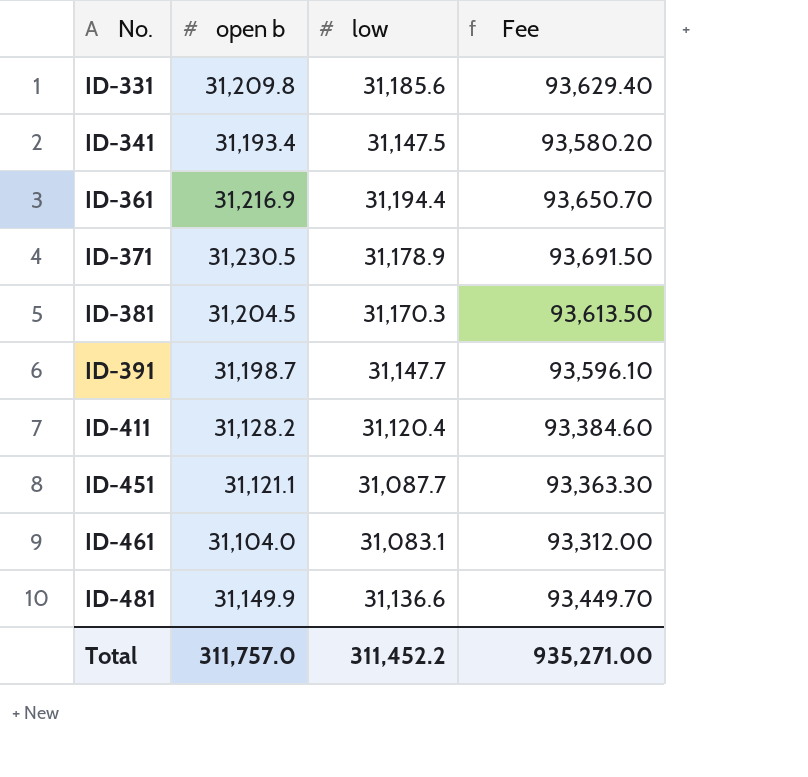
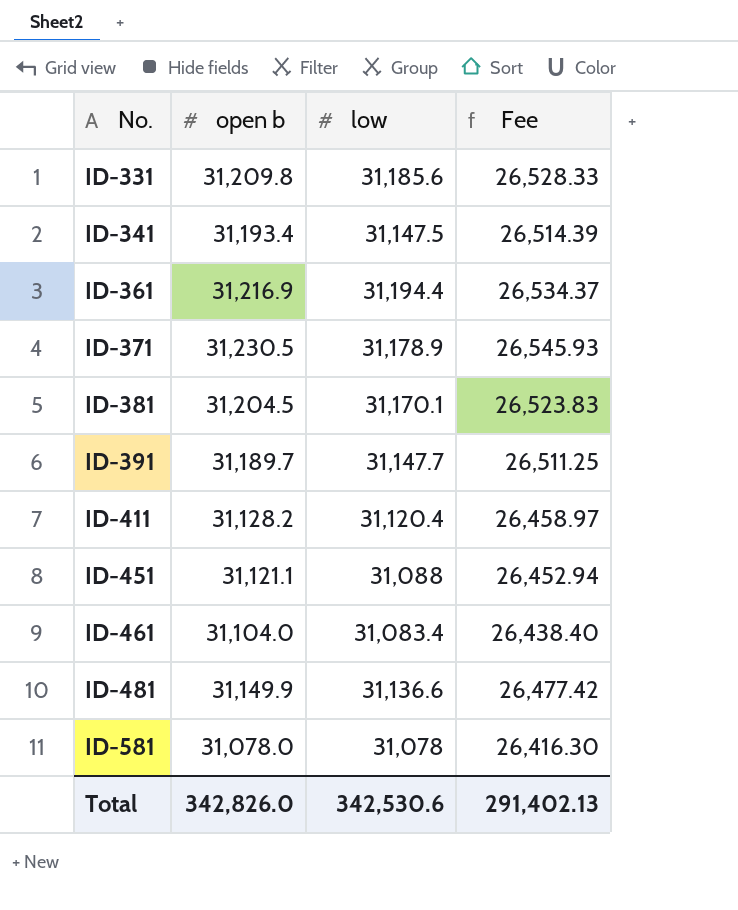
column Fee | formula: [open b] * 3 -> [open b] * 0.85
ID-381 | low: 31,170.3 -> 31,170.1
ID-391 | open b: 31,198.7 -> 31,189.7
ID-451 | low: 31,087.7 -> 31,088
ID-461 | low: 31,083.1 -> 31,083.4
row ID-581: none -> 31,078.0 | 31,078 | 26,416.30
Total | open b: 311,757.0 -> 342,826.0
Total | low: 311,452.2 -> 342,530.6
Total | Fee: 935,271.00 -> 291,402.13

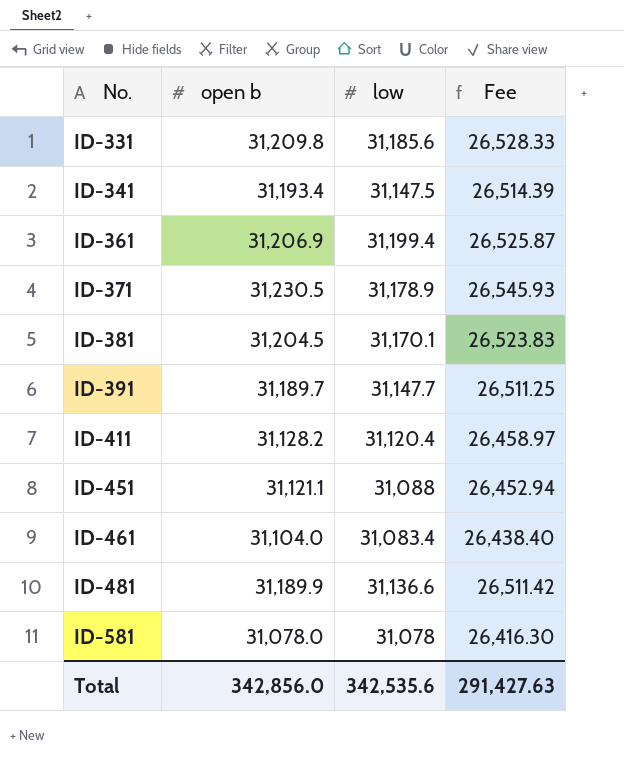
ID-361 | open b: 31,216.9 -> 31,206.9
ID-361 | low: 31,194.4 -> 31,199.4
ID-361 | Fee: 26,534.37 -> 26,525.87
ID-481 | open b: 31,149.9 -> 31,189.9
ID-481 | Fee: 26,477.42 -> 26,511.42
Total | open b: 342,826.0 -> 342,856.0
Total | low: 342,530.6 -> 342,535.6
Total | Fee: 291,402.13 -> 291,427.63

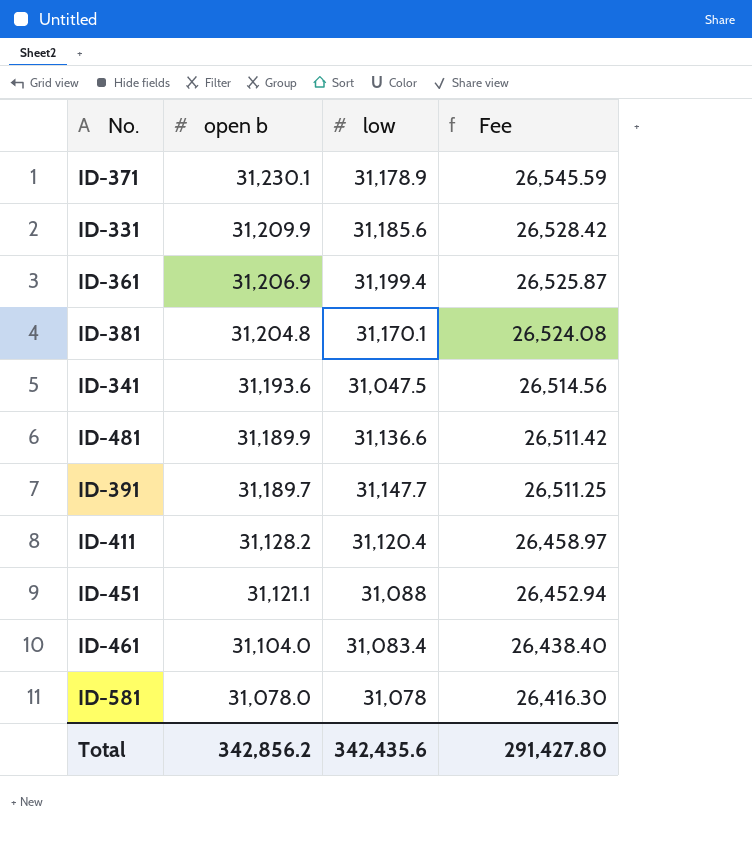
row order: No. ascending -> open b descending
ID-371 | open b: 31,230.5 -> 31,230.1
ID-371 | Fee: 26,545.93 -> 26,545.59
ID-331 | open b: 31,209.8 -> 31,209.9
ID-331 | Fee: 26,528.33 -> 26,528.42
ID-381 | open b: 31,204.5 -> 31,204.8
ID-381 | Fee: 26,523.83 -> 26,524.08
ID-341 | open b: 31,193.4 -> 31,193.6
ID-341 | low: 31,147.5 -> 31,047.5
ID-341 | Fee: 26,514.39 -> 26,514.56
Total | open b: 342,856.0 -> 342,856.2
Total | low: 342,535.6 -> 342,435.6
Total | Fee: 291,427.63 -> 291,427.80

